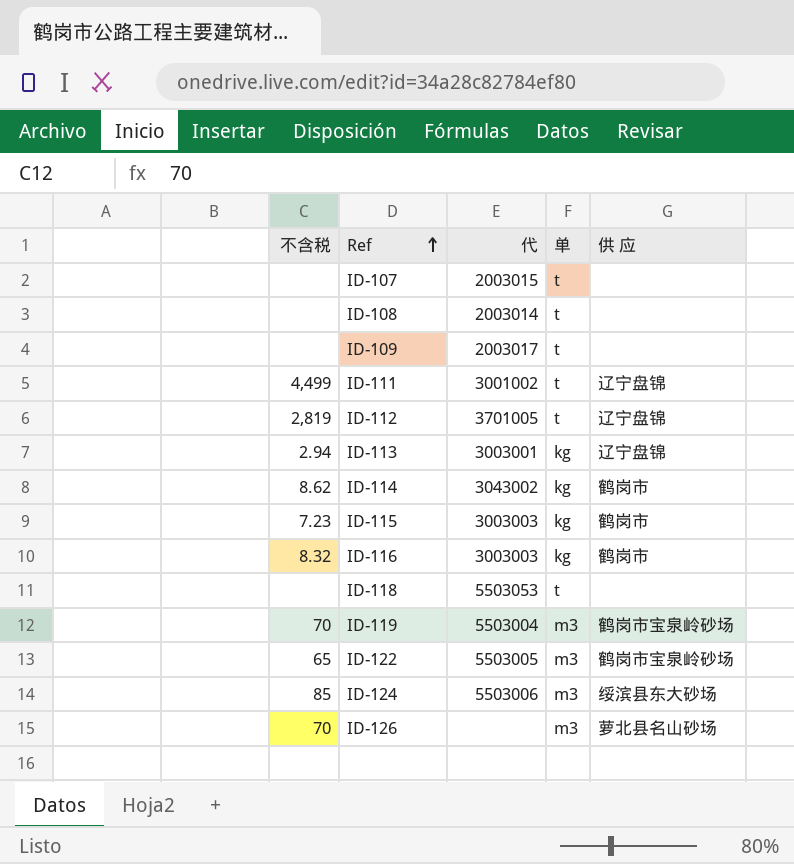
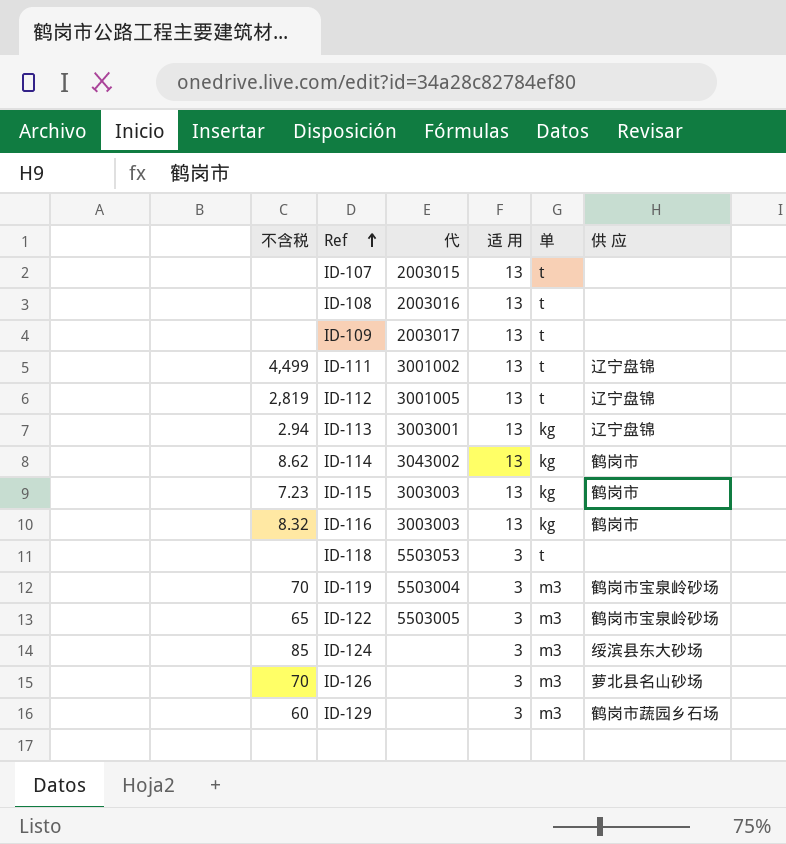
column 适 用 | position: none -> 4
ID-108 | 代: 2003014 -> 2003016
ID-112 | 代: 3701005 -> 3001005
ID-124 | 代: 5503006 -> none
row ID-129: none -> 60 | none | 3 | m3 | 鹤岗市蔬园乡石场

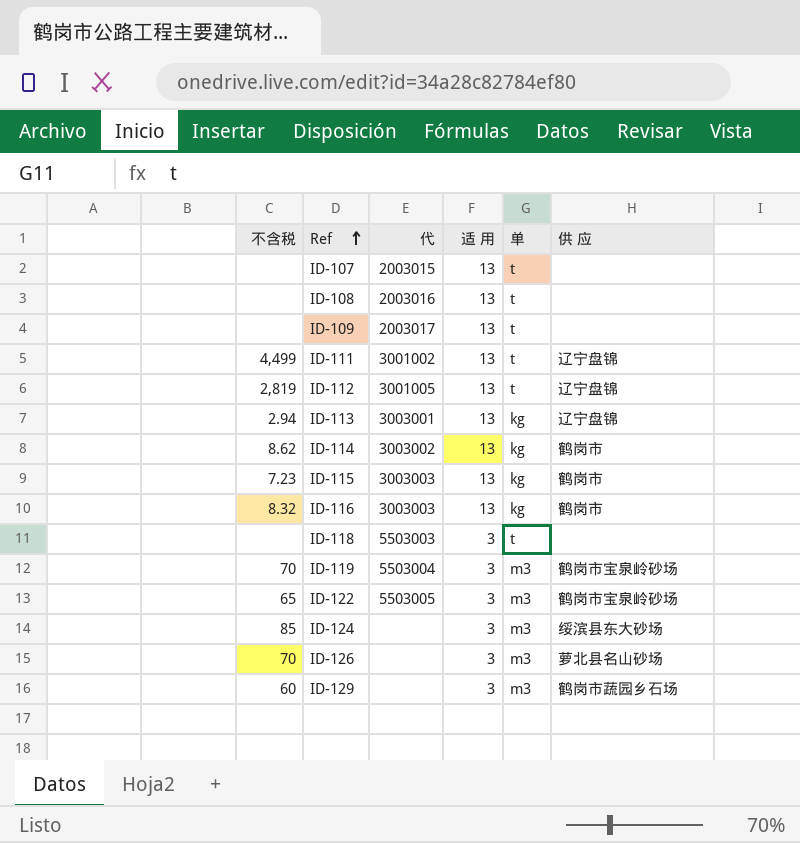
ID-114 | 代: 3043002 -> 3003002
ID-118 | 代: 5503053 -> 5503003

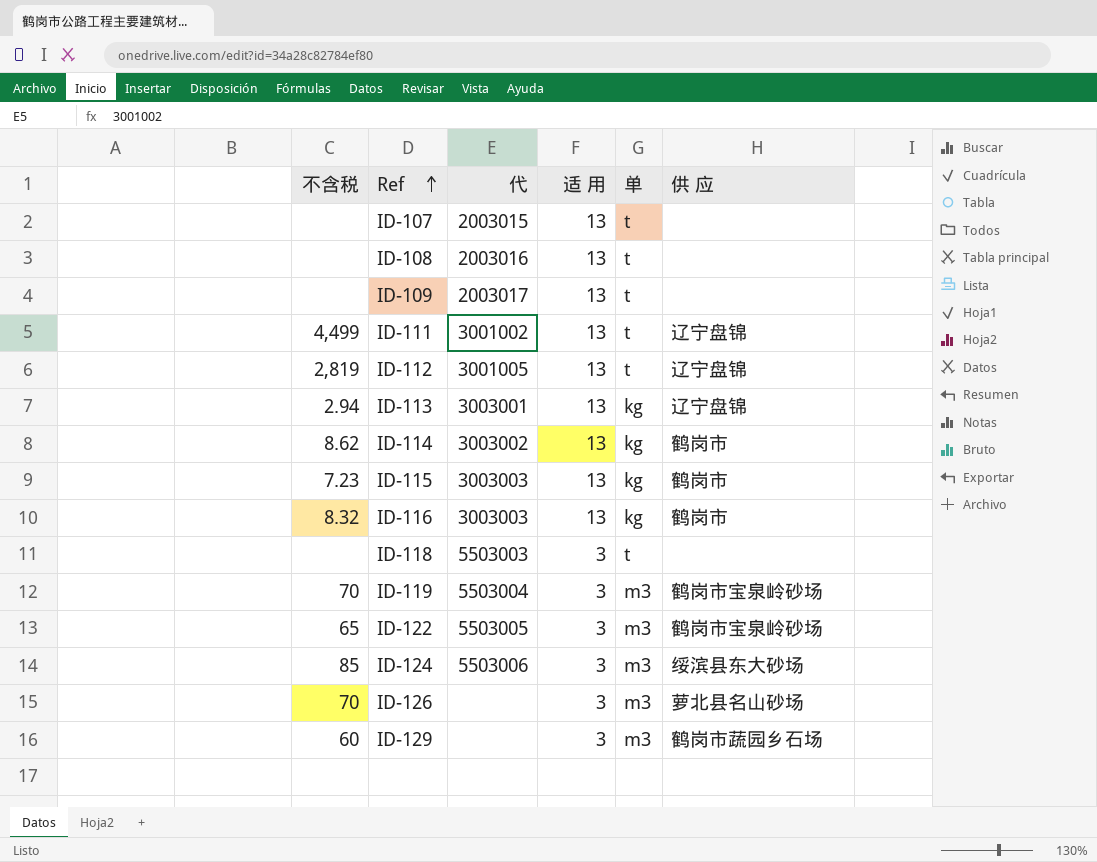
ID-124 | 代: none -> 5503006

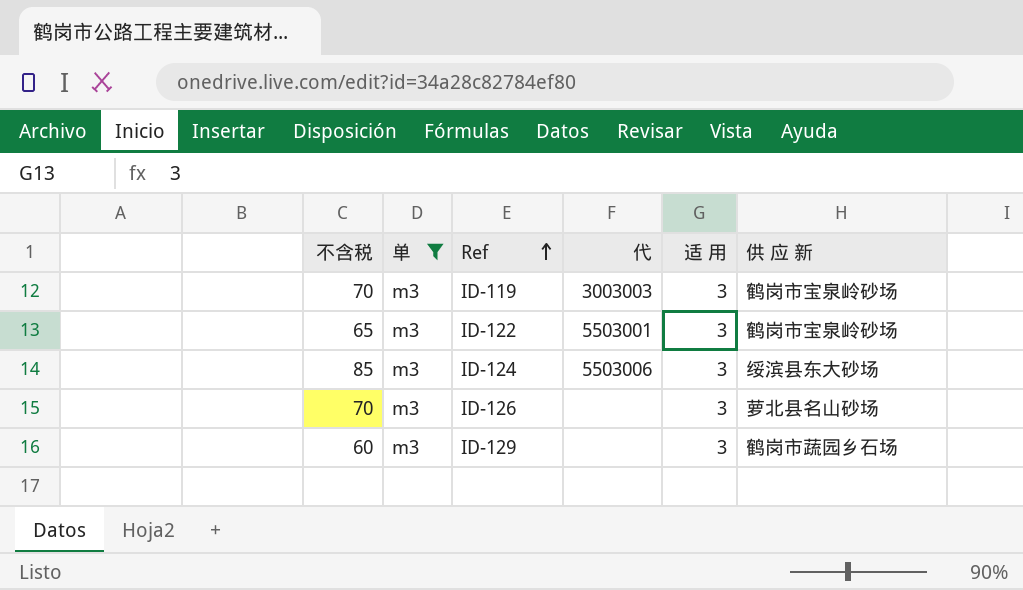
filter: none -> 单 = m3
column 单 | position: 5 -> 2
column name: 供 应 -> 供 应 新
ID-119 | 代: 5503004 -> 3003003
ID-122 | 代: 5503005 -> 5503001

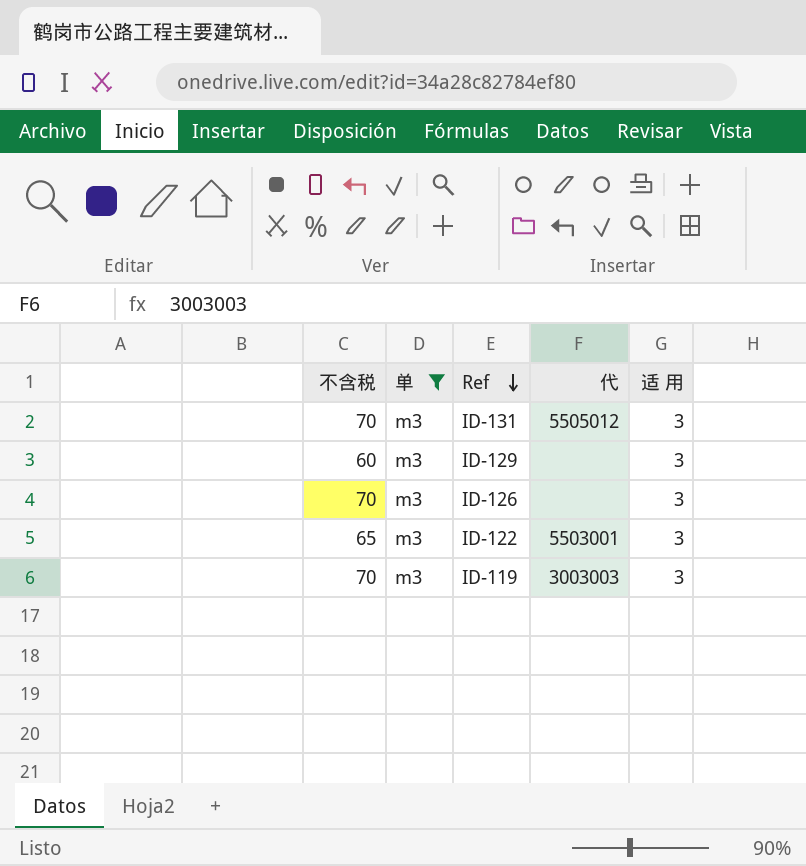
row order: Ref ascending -> Ref descending
column 供 应 新 | position: 6 -> none
row ID-124: 85 | m3 | 5503006 | 3 | 绥滨县东大砂场 -> none
row ID-131: none -> 70 | m3 | 5505012 | 3

